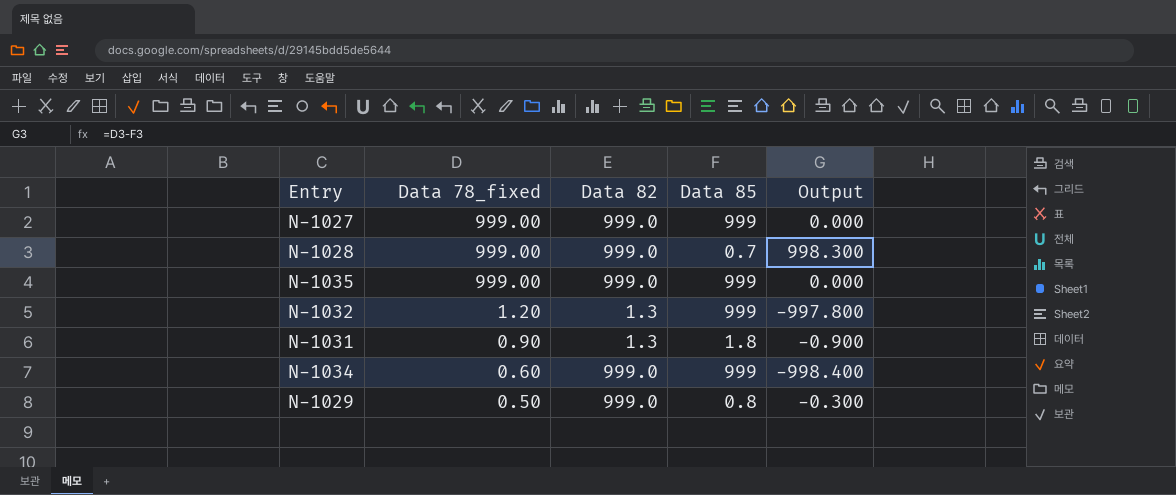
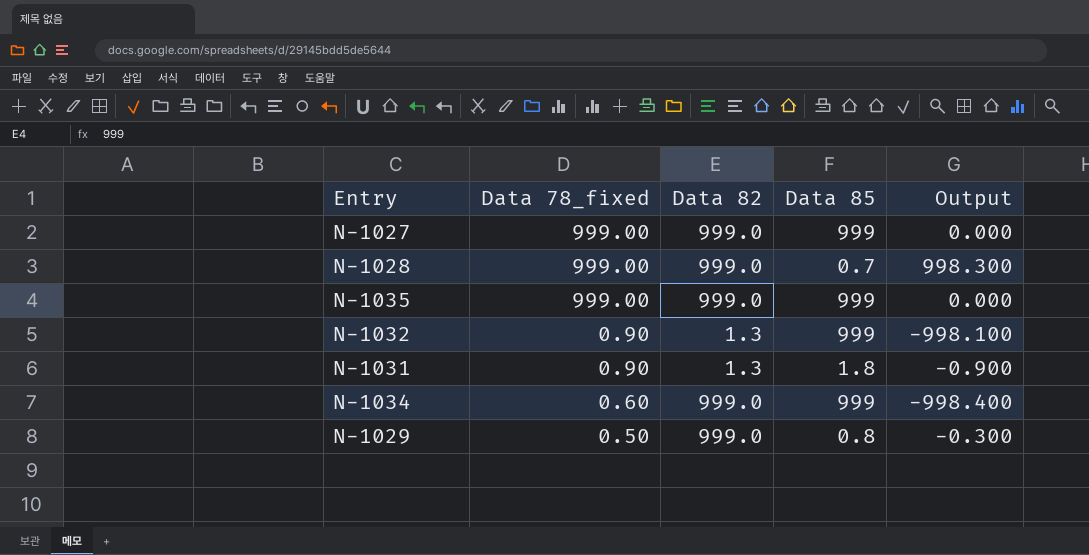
N-1032 | Data 78_fixed: 1.20 -> 0.90
N-1032 | Output: -997.800 -> -998.100

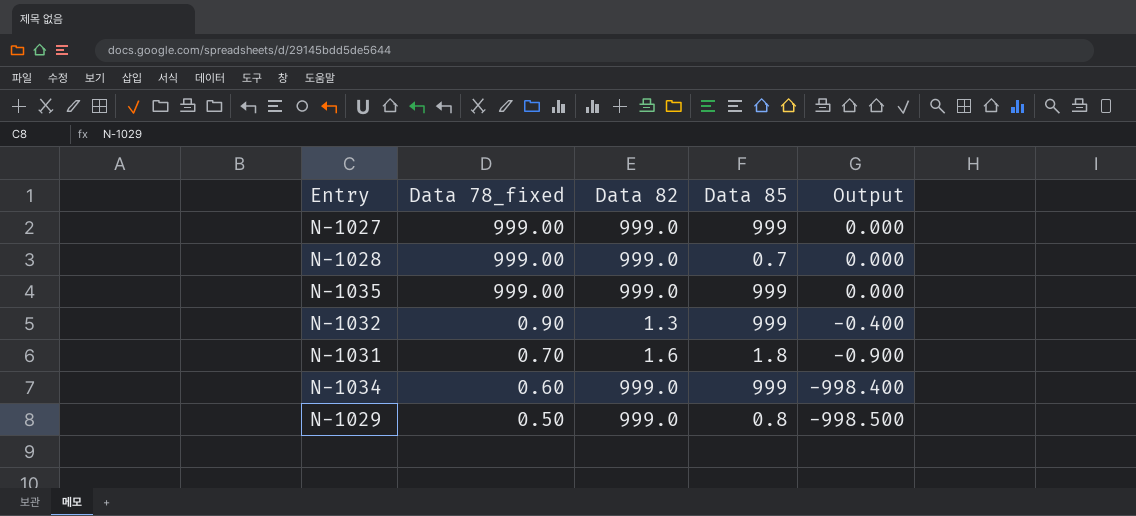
column Output | formula: [Data 78_fixed] - [Data 85] -> [Data 78_fixed] - [Data 82]
N-1031 | Data 78_fixed: 0.90 -> 0.70
N-1031 | Data 82: 1.3 -> 1.6

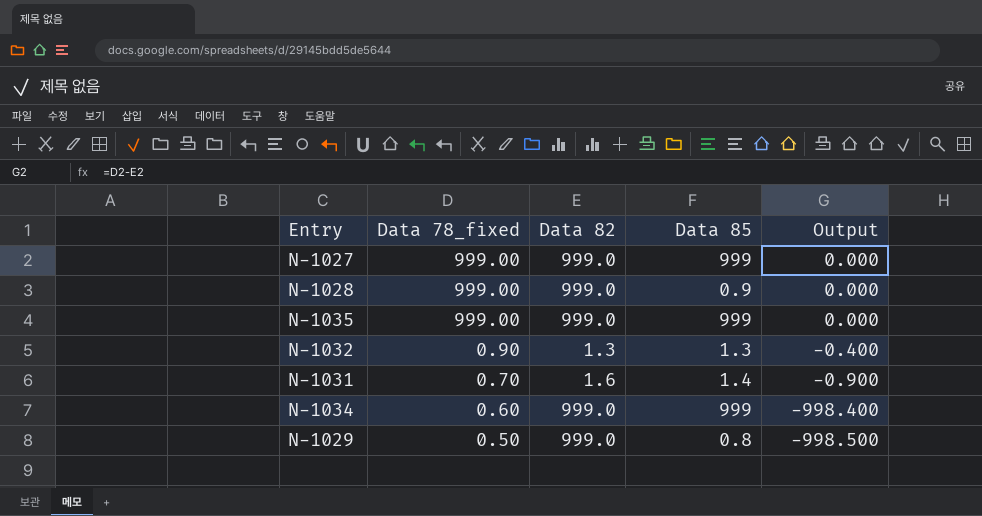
N-1028 | Data 85: 0.7 -> 0.9
N-1032 | Data 85: 999 -> 1.3
N-1031 | Data 85: 1.8 -> 1.4

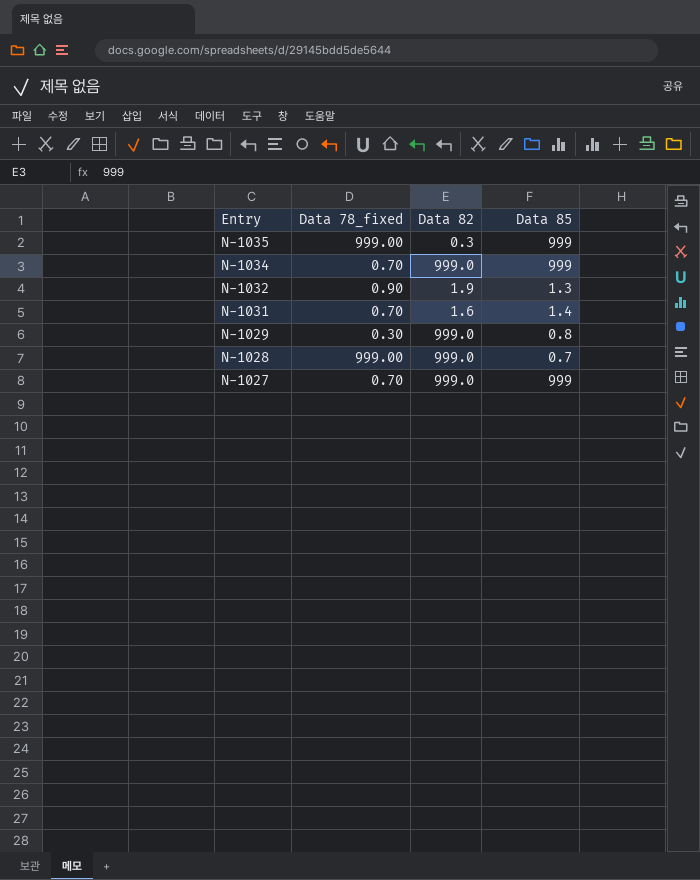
row order: Data 78_fixed descending -> Entry descending
column Output | formula: [Data 78_fixed] - [Data 82] -> none
N-1035 | Data 82: 999.0 -> 0.3
N-1034 | Data 78_fixed: 0.60 -> 0.70
N-1032 | Data 82: 1.3 -> 1.9
N-1029 | Data 78_fixed: 0.50 -> 0.30
N-1028 | Data 85: 0.9 -> 0.7
N-1027 | Data 78_fixed: 999.00 -> 0.70

